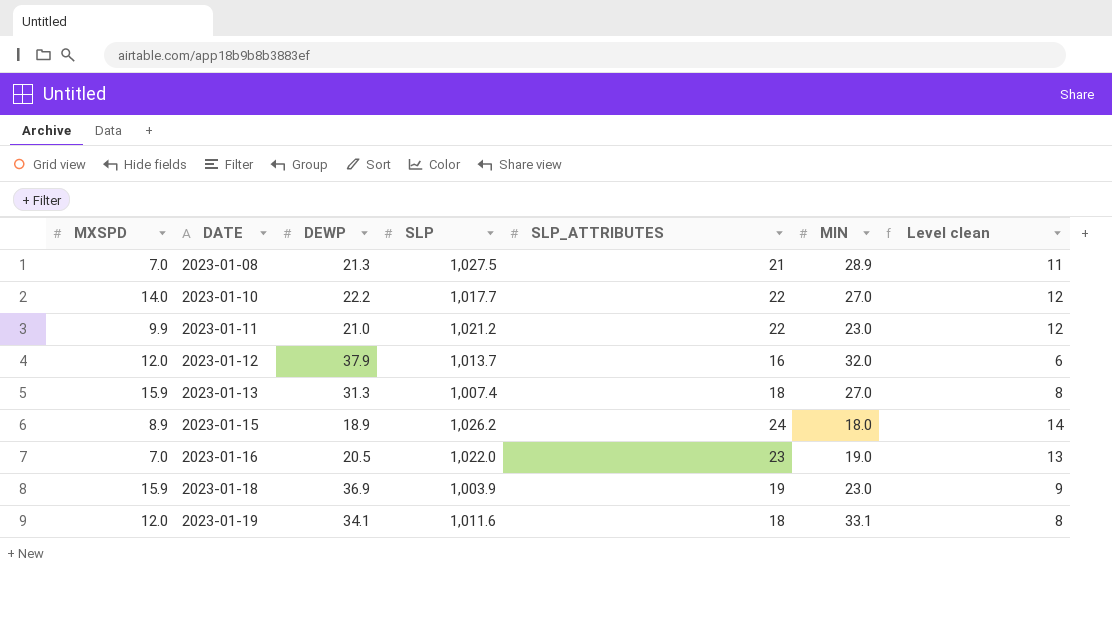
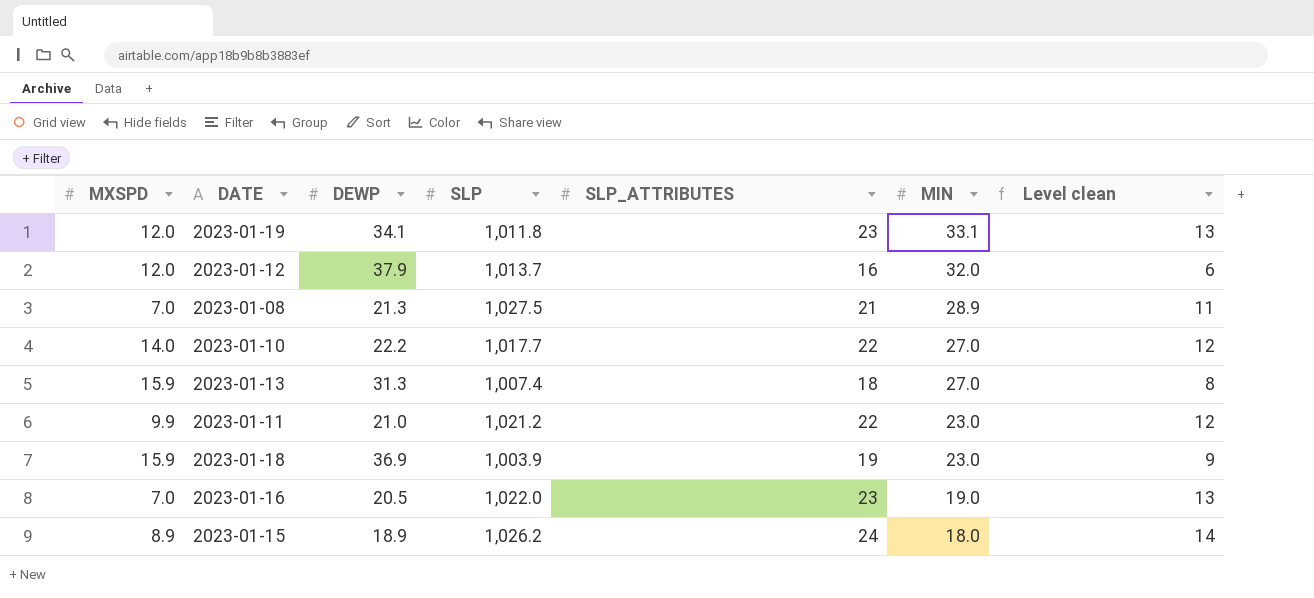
row order: DATE ascending -> MIN descending
2023-01-19 | SLP: 1,011.6 -> 1,011.8
2023-01-19 | SLP_ATTRIBUTES: 18 -> 23
2023-01-19 | Level clean: 8 -> 13

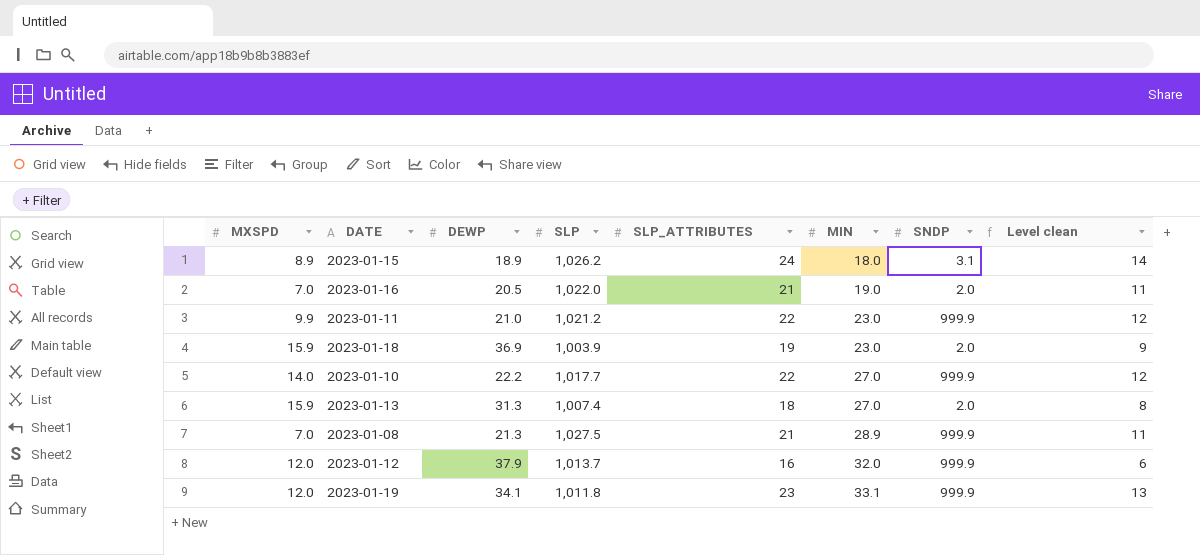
row order: MIN descending -> MIN ascending
column SNDP | position: none -> 7
2023-01-16 | SLP_ATTRIBUTES: 23 -> 21
2023-01-16 | Level clean: 13 -> 11

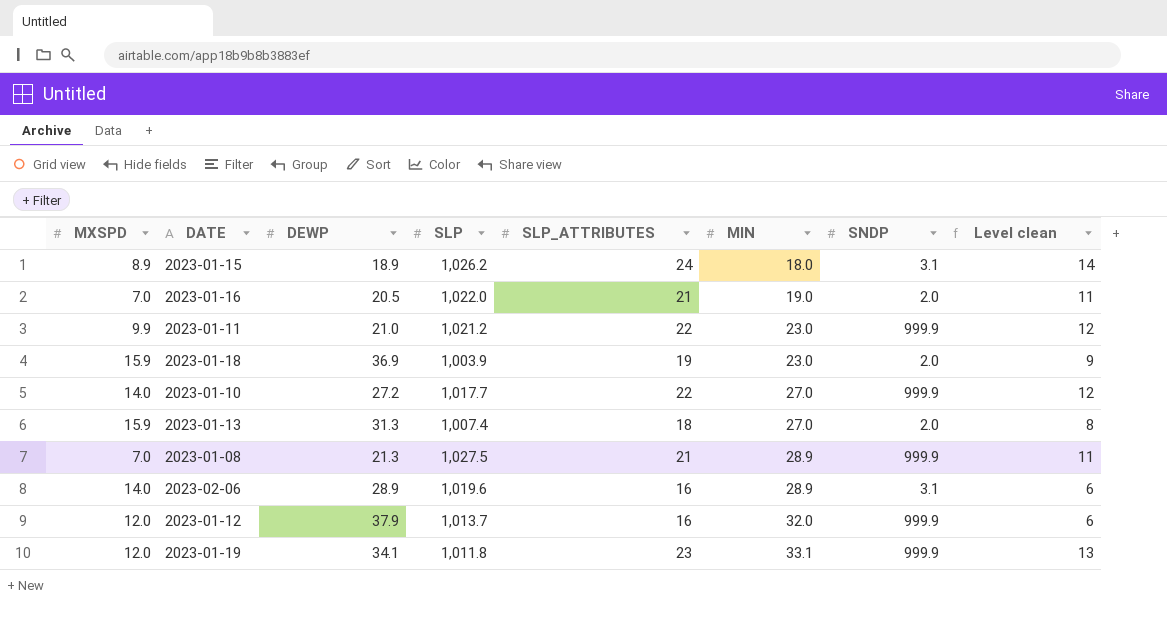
2023-01-10 | DEWP: 22.2 -> 27.2
row 2023-02-06: none -> 14.0 | 28.9 | 1,019.6 | 16 | 28.9 | 3.1 | 6

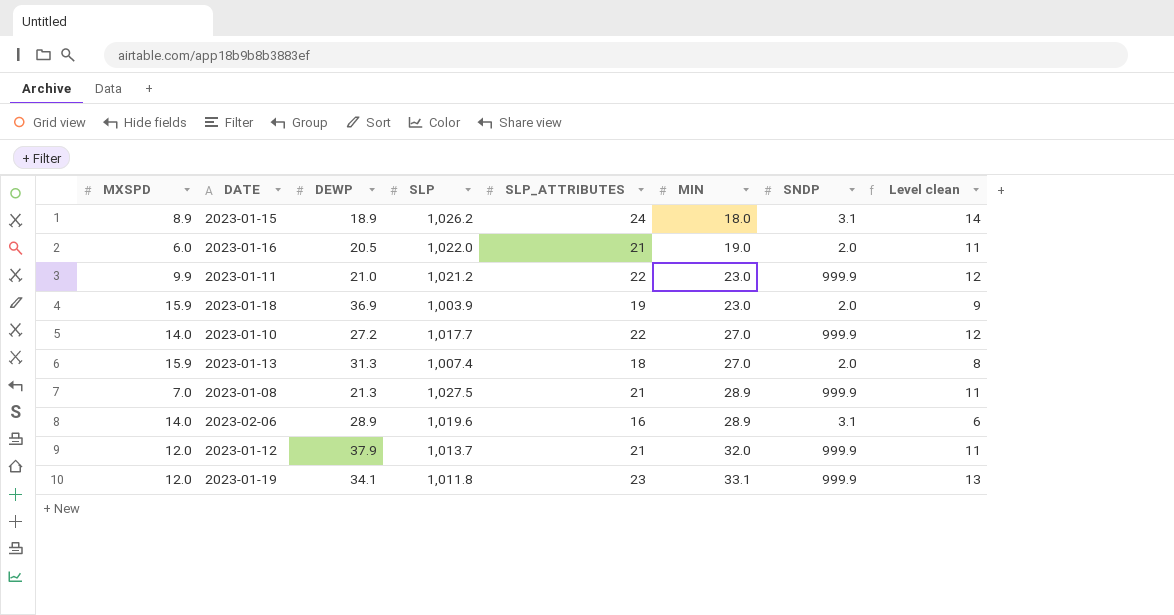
2023-01-16 | MXSPD: 7.0 -> 6.0
2023-01-12 | SLP_ATTRIBUTES: 16 -> 21
2023-01-12 | Level clean: 6 -> 11

